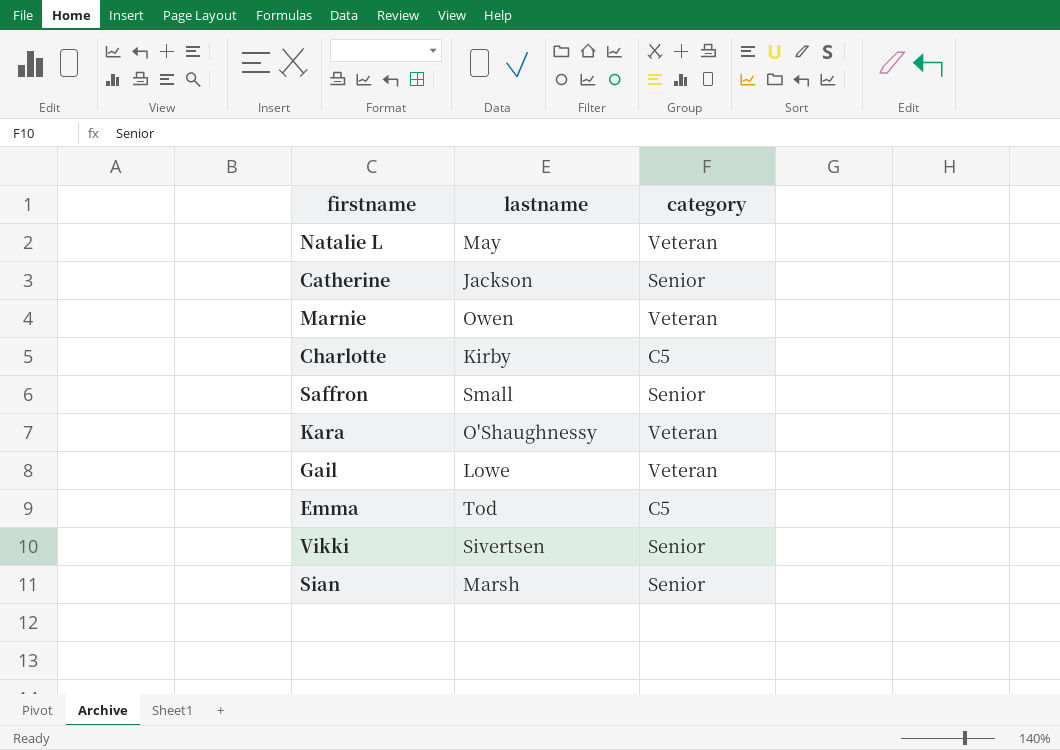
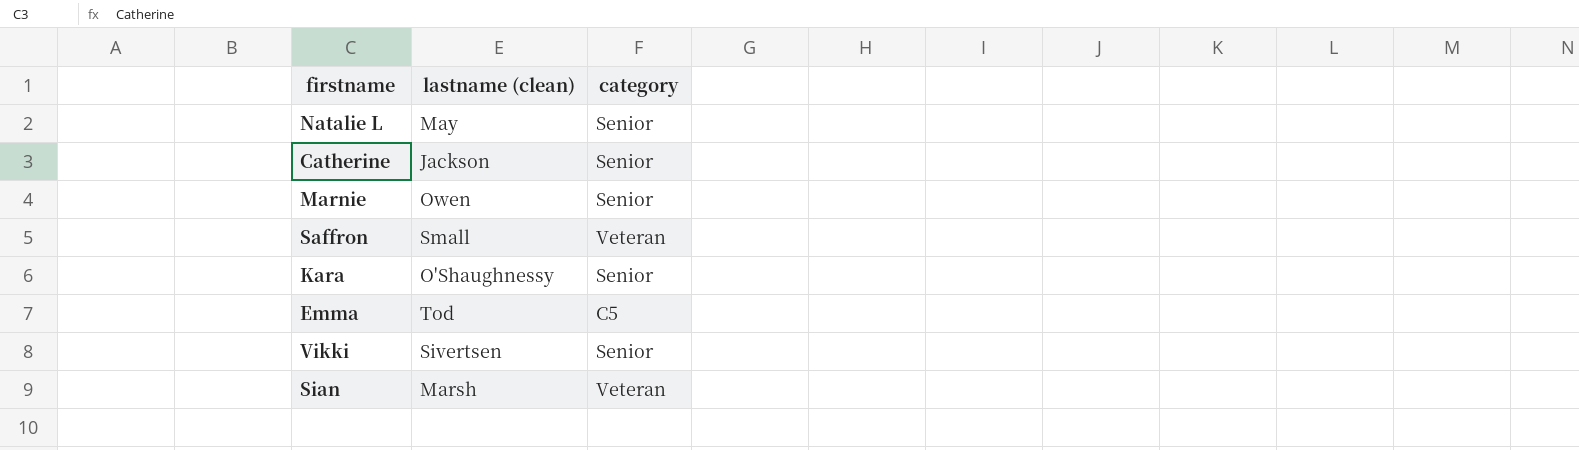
column name: lastname -> lastname (clean)
row Charlotte: Kirby | C5 -> none
row Gail: Lowe | Veteran -> none
Natalie L | category: Veteran -> Senior
Marnie | category: Veteran -> Senior
Saffron | category: Senior -> Veteran
Kara | category: Veteran -> Senior
Sian | category: Senior -> Veteran

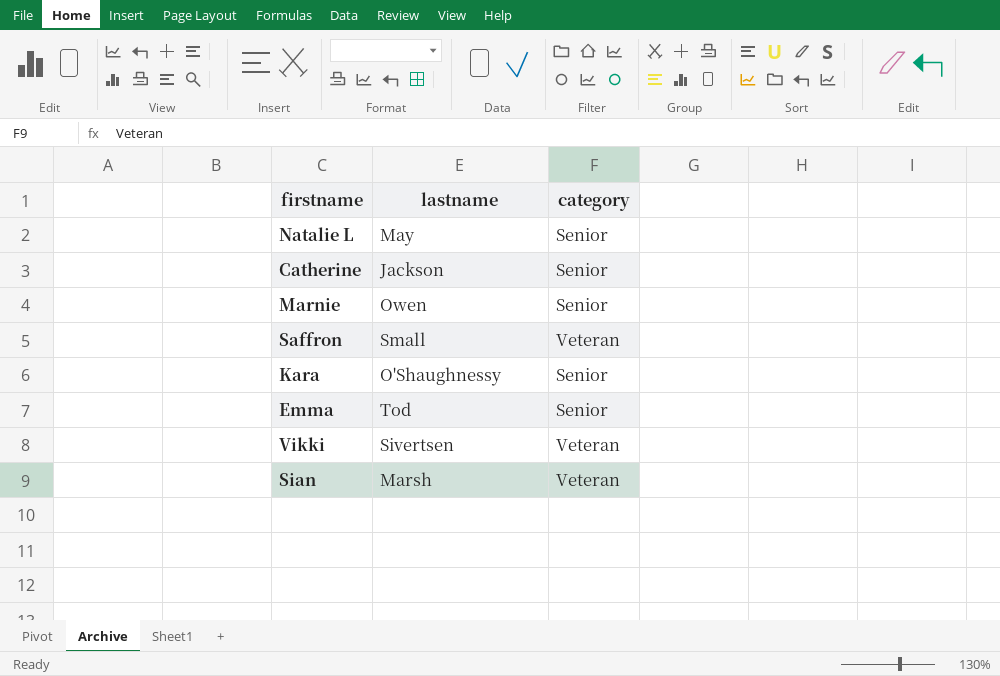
column name: lastname (clean) -> lastname
Emma | category: C5 -> Senior
Vikki | category: Senior -> Veteran

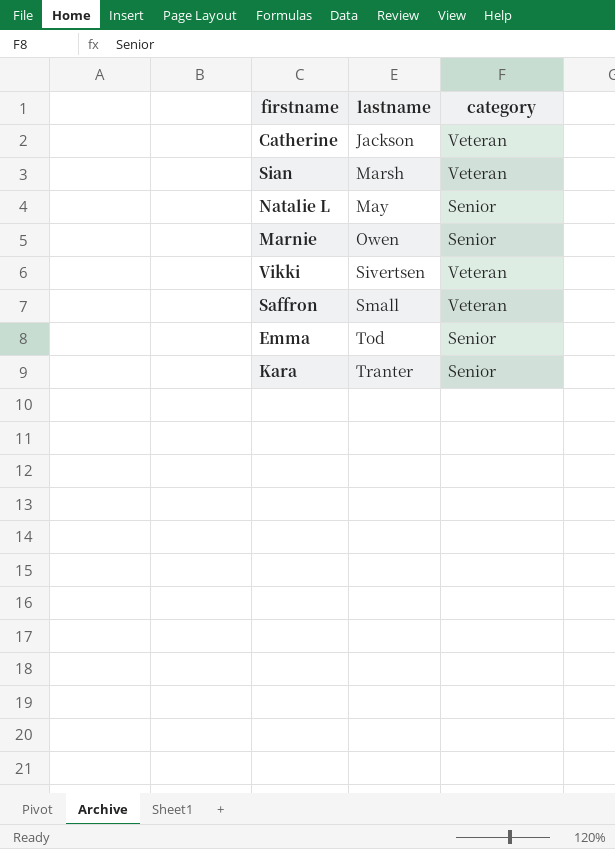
row order: none -> lastname ascending
Catherine | category: Senior -> Veteran
Kara | lastname: O'Shaughnessy -> Tranter

